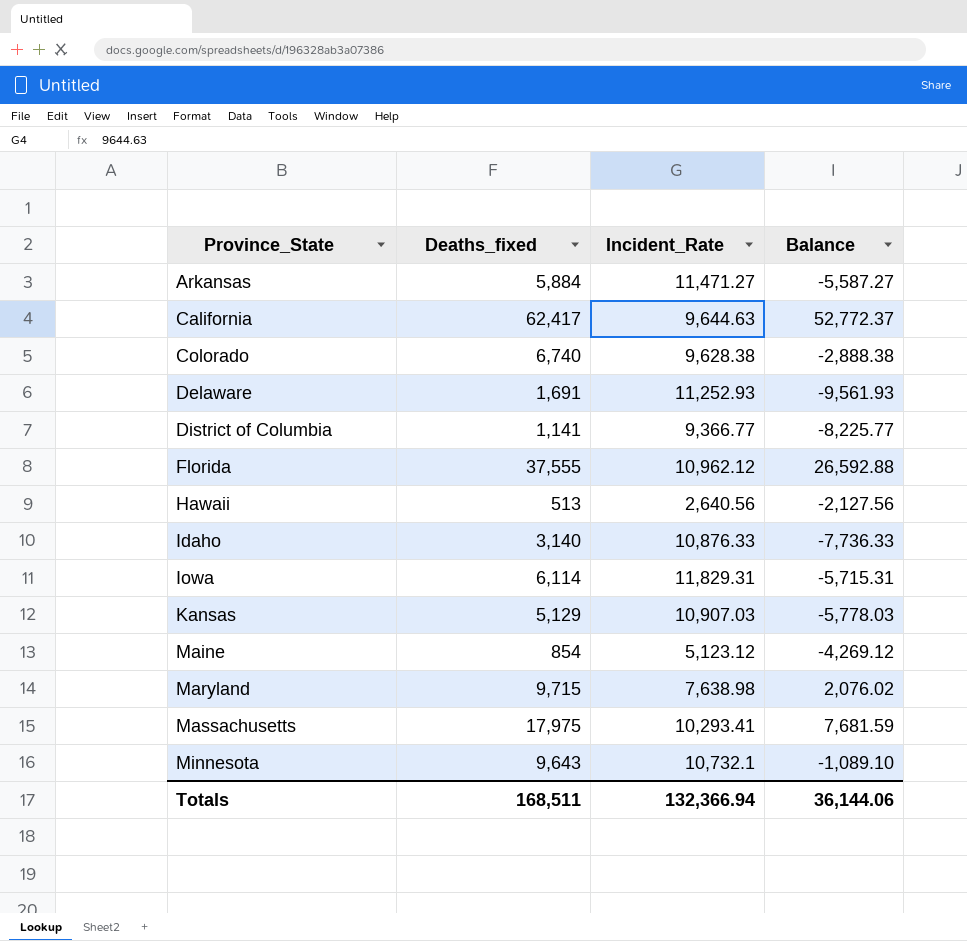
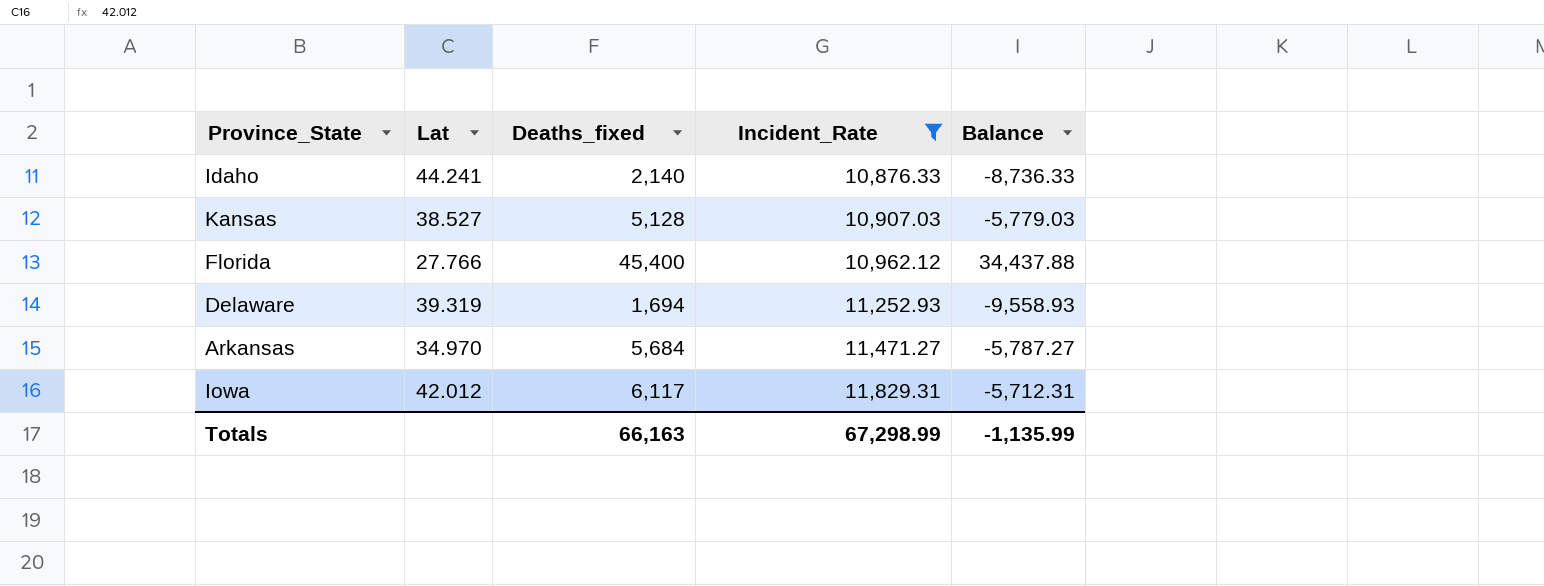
filter: none -> Incident_Rate >= 10,876.33
row order: Province_State ascending -> Incident_Rate ascending
column Lat | position: none -> 2
Idaho | Deaths_fixed: 3,140 -> 2,140
Idaho | Balance: -7,736.33 -> -8,736.33
Kansas | Deaths_fixed: 5,129 -> 5,128
Kansas | Balance: -5,778.03 -> -5,779.03
Florida | Deaths_fixed: 37,555 -> 45,400
Florida | Balance: 26,592.88 -> 34,437.88
Delaware | Deaths_fixed: 1,691 -> 1,694
Delaware | Balance: -9,561.93 -> -9,558.93
Arkansas | Deaths_fixed: 5,884 -> 5,684
Arkansas | Balance: -5,587.27 -> -5,787.27
Iowa | Deaths_fixed: 6,114 -> 6,117
Iowa | Balance: -5,715.31 -> -5,712.31
Totals | Deaths_fixed: 168,511 -> 66,163
Totals | Incident_Rate: 132,366.94 -> 67,298.99
Totals | Balance: 36,144.06 -> -1,135.99

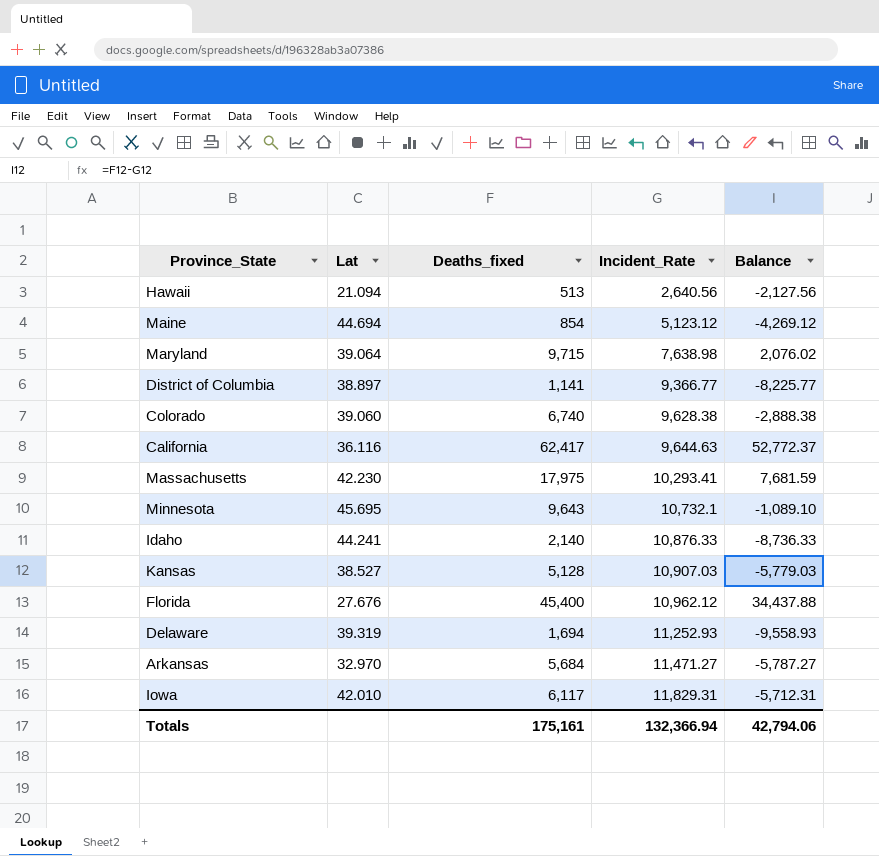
filter: Incident_Rate >= 10,876.33 -> none
Florida | Lat: 27.766 -> 27.676
Arkansas | Lat: 34.970 -> 32.970
Iowa | Lat: 42.012 -> 42.010
Totals | Deaths_fixed: 66,163 -> 175,161
Totals | Incident_Rate: 67,298.99 -> 132,366.94
Totals | Balance: -1,135.99 -> 42,794.06

